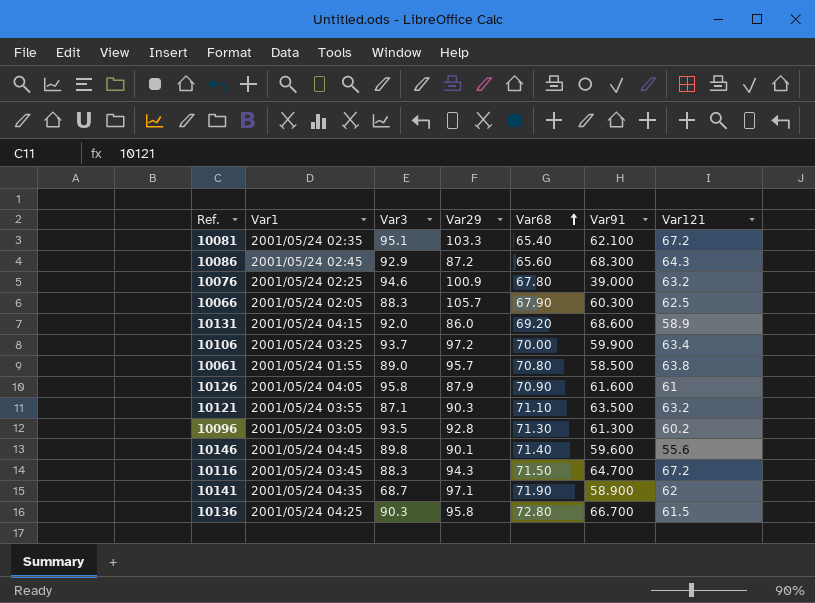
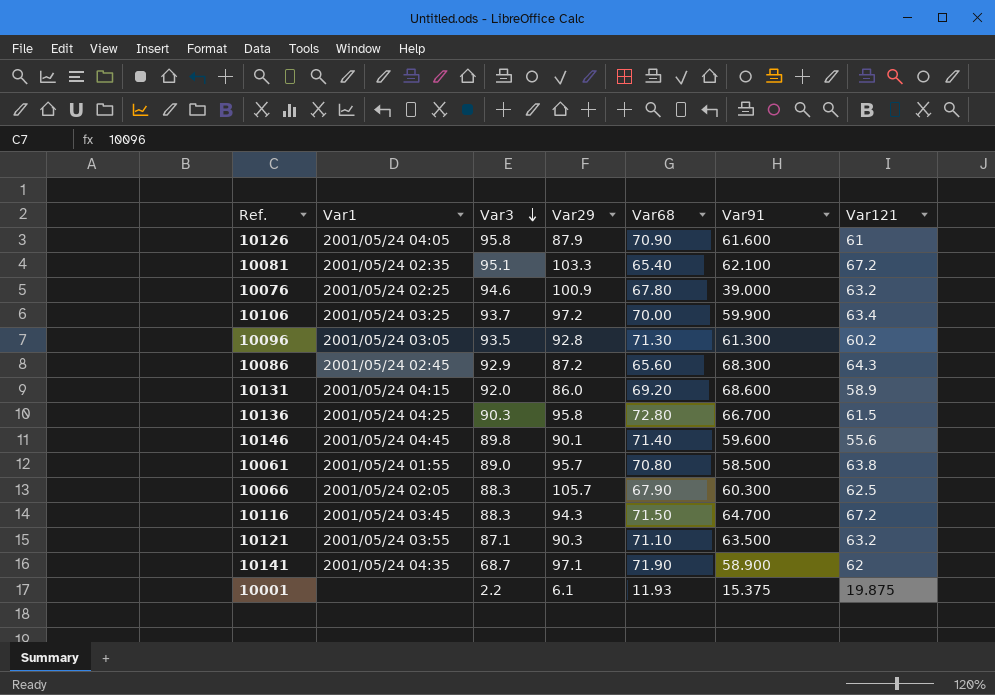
row order: Var68 ascending -> Var3 descending
row 10001: none -> none | 2.2 | 6.1 | 11.93 | 15.375 | 19.875

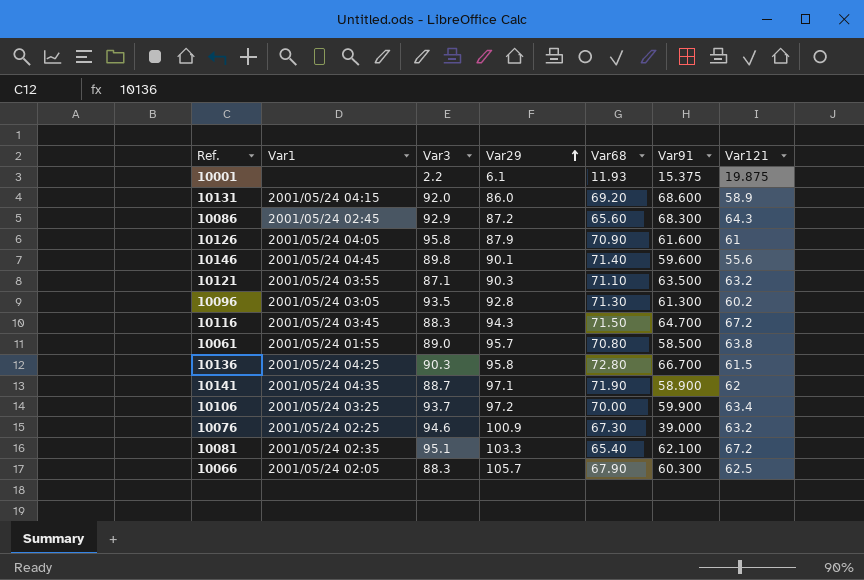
row order: Var3 descending -> Var29 ascending
10141 | Var3: 68.7 -> 88.7
10076 | Var68: 67.80 -> 67.30

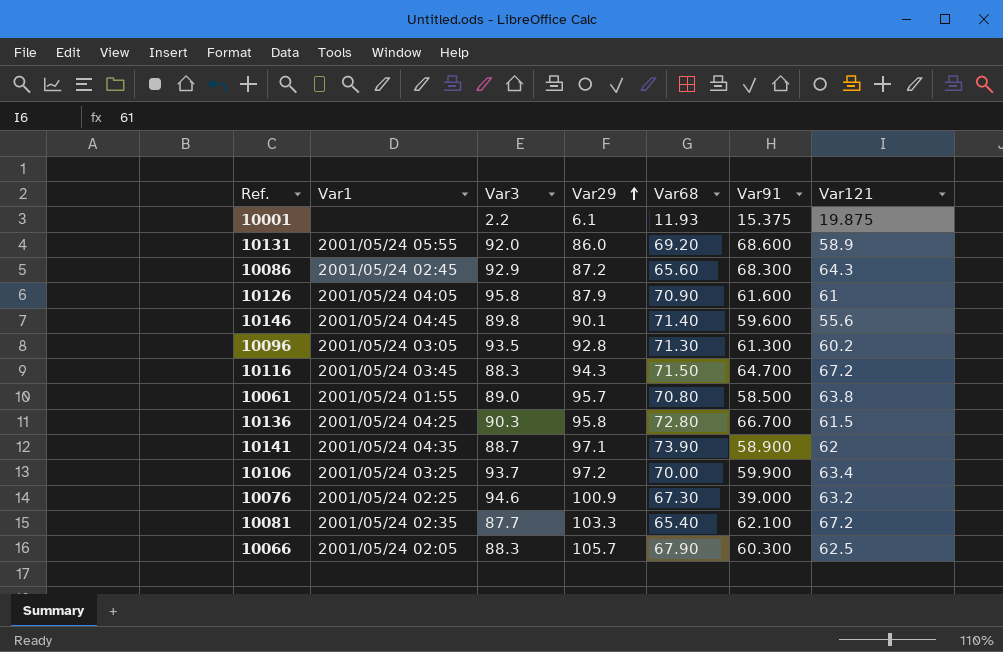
row 10121: 2001/05/24 03:55 | 87.1 | 90.3 | 71.10 | 63.500 | 63.2 -> none
10131 | Var1: 2001/05/24 04:15 -> 2001/05/24 05:55
10141 | Var68: 71.90 -> 73.90
10081 | Var3: 95.1 -> 87.7

